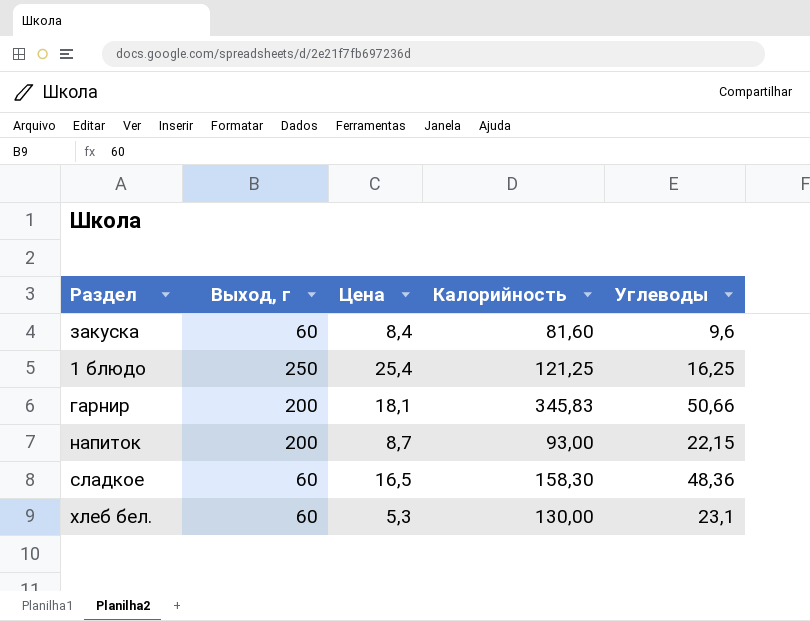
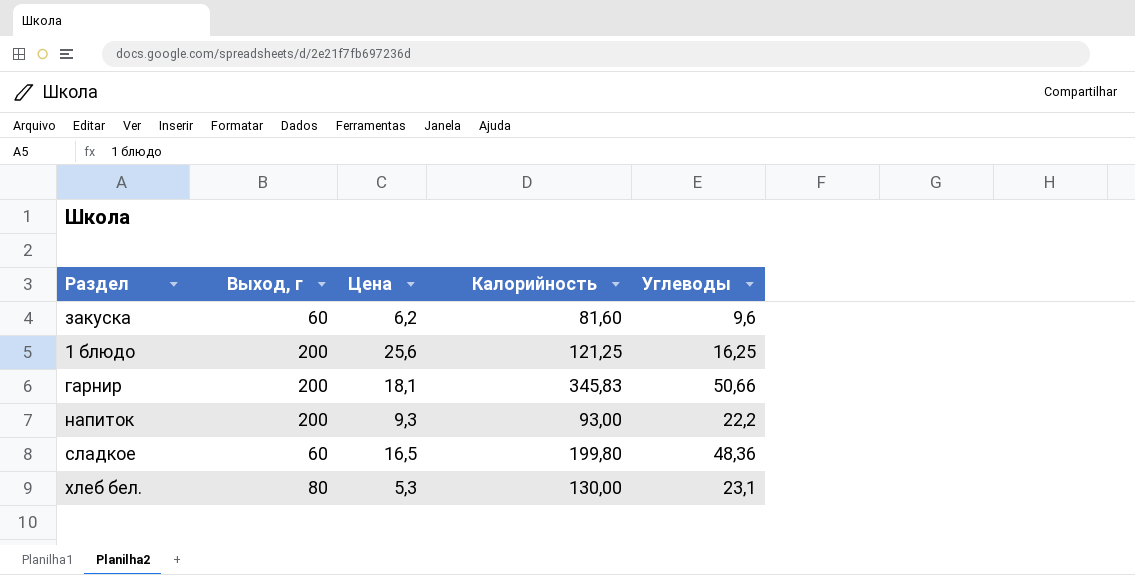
закуска | Цена: 8,4 -> 6,2
1 блюдо | Выход, г: 250 -> 200
1 блюдо | Цена: 25,4 -> 25,6
напиток | Цена: 8,7 -> 9,3
напиток | Углеводы: 22,15 -> 22,2
сладкое | Калорийность: 158,30 -> 199,80
хлеб бел. | Выход, г: 60 -> 80

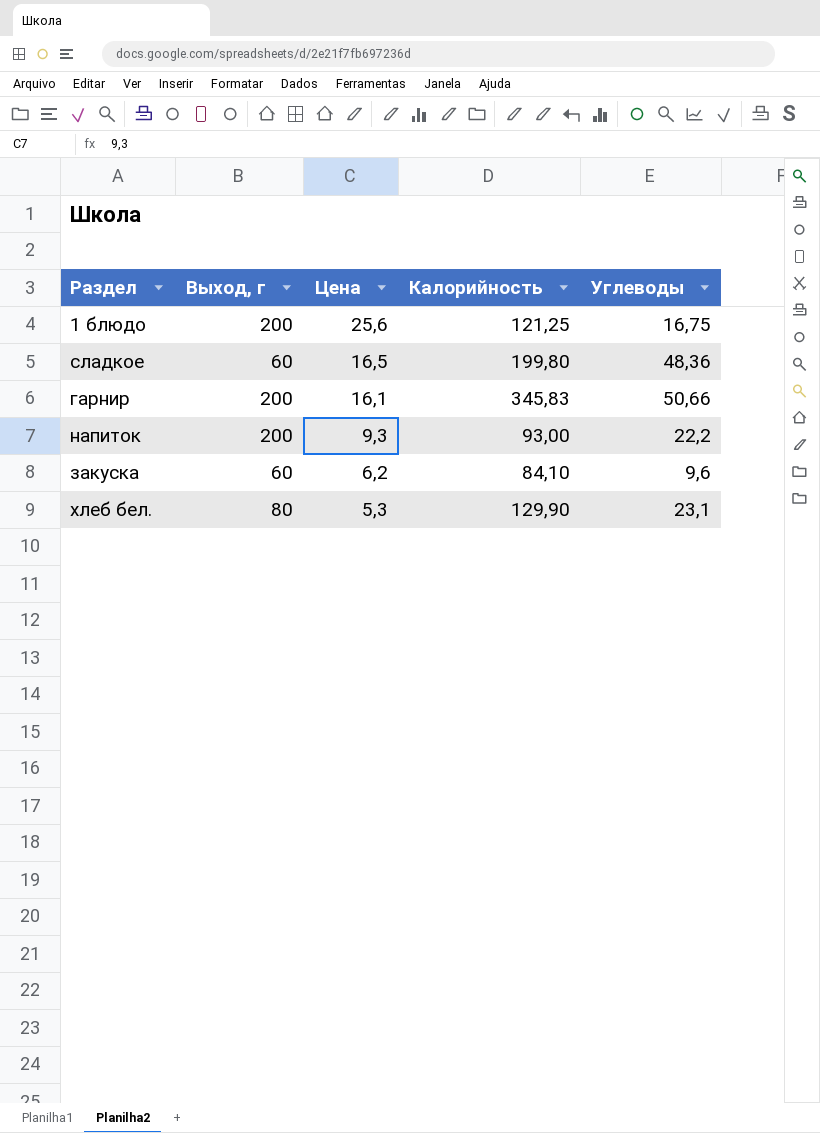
row order: none -> Цена descending
1 блюдо | Углеводы: 16,25 -> 16,75
гарнир | Цена: 18,1 -> 16,1
закуска | Калорийность: 81,60 -> 84,10
хлеб бел. | Калорийность: 130,00 -> 129,90

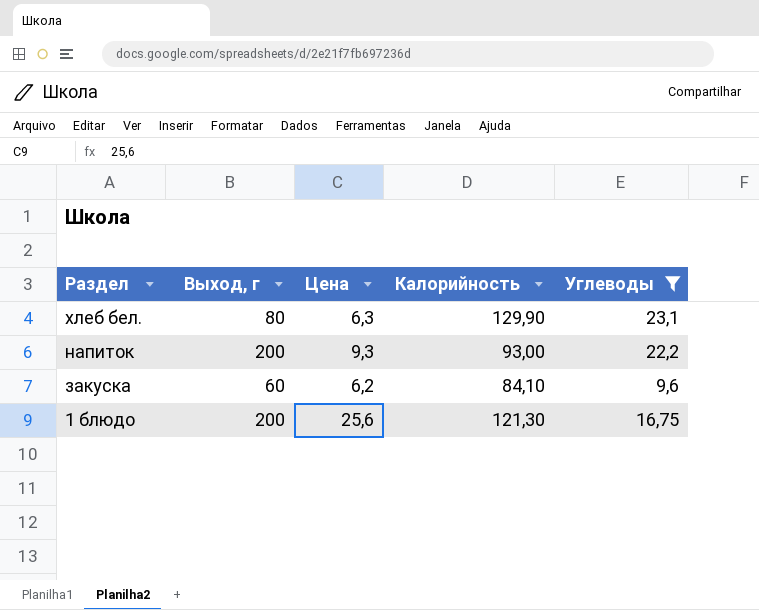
filter: none -> Углеводы <= 23,1
row order: Цена descending -> Раздел descending
хлеб бел. | Цена: 5,3 -> 6,3
1 блюдо | Калорийность: 121,25 -> 121,30

